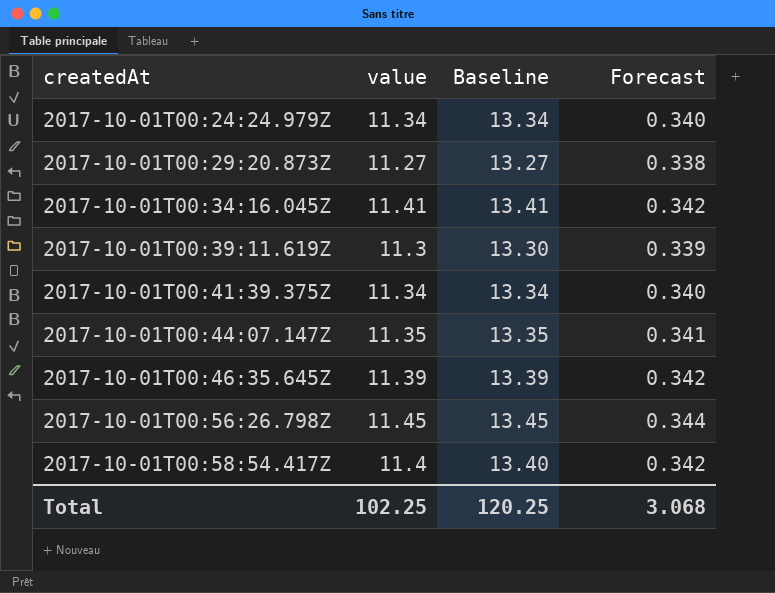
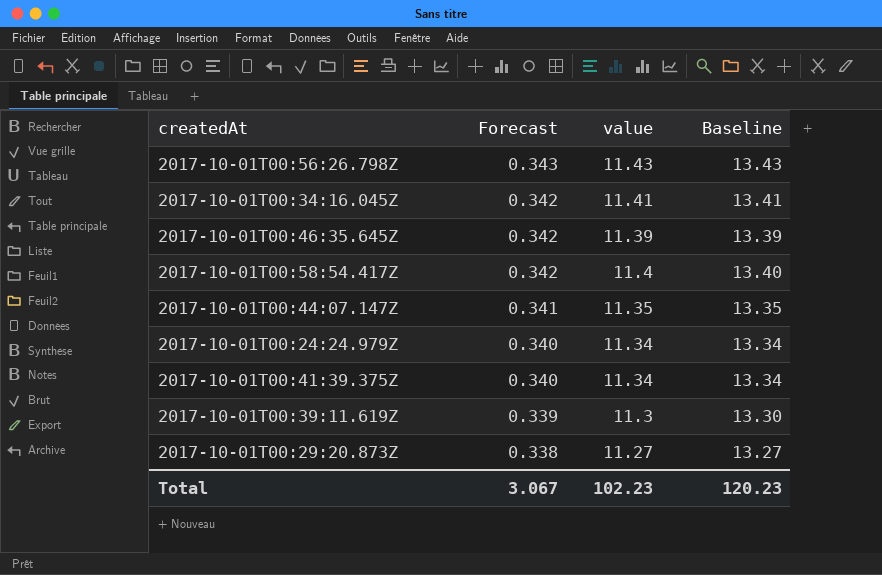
row order: createdAt ascending -> Forecast descending
column Forecast | position: 4 -> 2
2017-10-01T00:56:26.798Z | Forecast: 0.344 -> 0.343
2017-10-01T00:56:26.798Z | value: 11.45 -> 11.43
2017-10-01T00:56:26.798Z | Baseline: 13.45 -> 13.43
Total | Forecast: 3.068 -> 3.067
Total | value: 102.25 -> 102.23
Total | Baseline: 120.25 -> 120.23

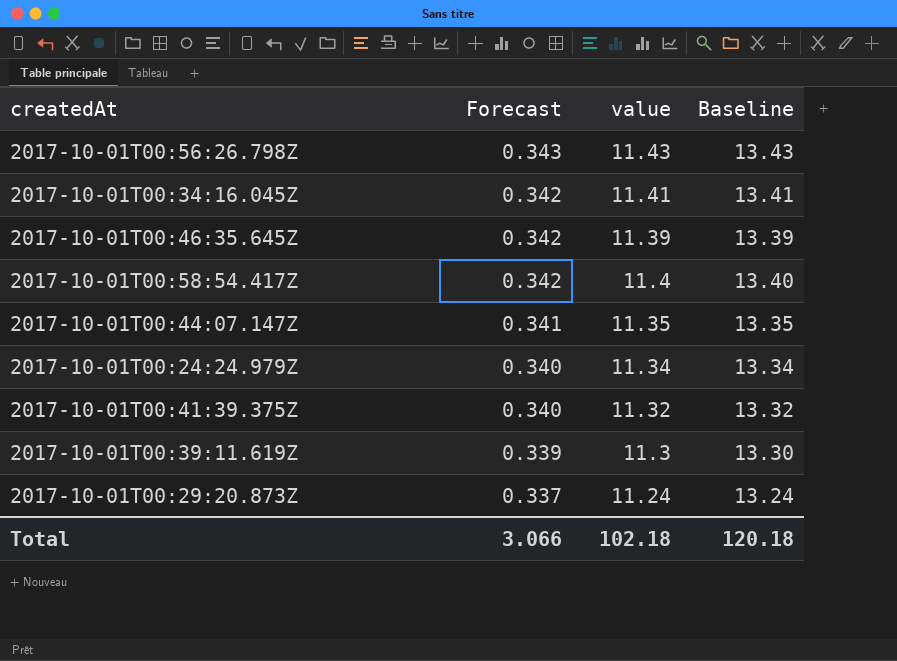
2017-10-01T00:41:39.375Z | value: 11.34 -> 11.32
2017-10-01T00:41:39.375Z | Baseline: 13.34 -> 13.32
2017-10-01T00:29:20.873Z | Forecast: 0.338 -> 0.337
2017-10-01T00:29:20.873Z | value: 11.27 -> 11.24
2017-10-01T00:29:20.873Z | Baseline: 13.27 -> 13.24
Total | Forecast: 3.067 -> 3.066
Total | value: 102.23 -> 102.18
Total | Baseline: 120.23 -> 120.18

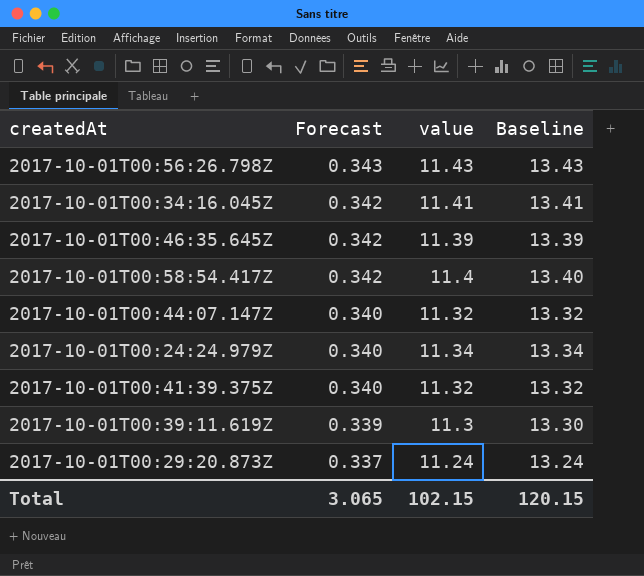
2017-10-01T00:44:07.147Z | Forecast: 0.341 -> 0.340
2017-10-01T00:44:07.147Z | value: 11.35 -> 11.32
2017-10-01T00:44:07.147Z | Baseline: 13.35 -> 13.32
Total | Forecast: 3.066 -> 3.065
Total | value: 102.18 -> 102.15
Total | Baseline: 120.18 -> 120.15

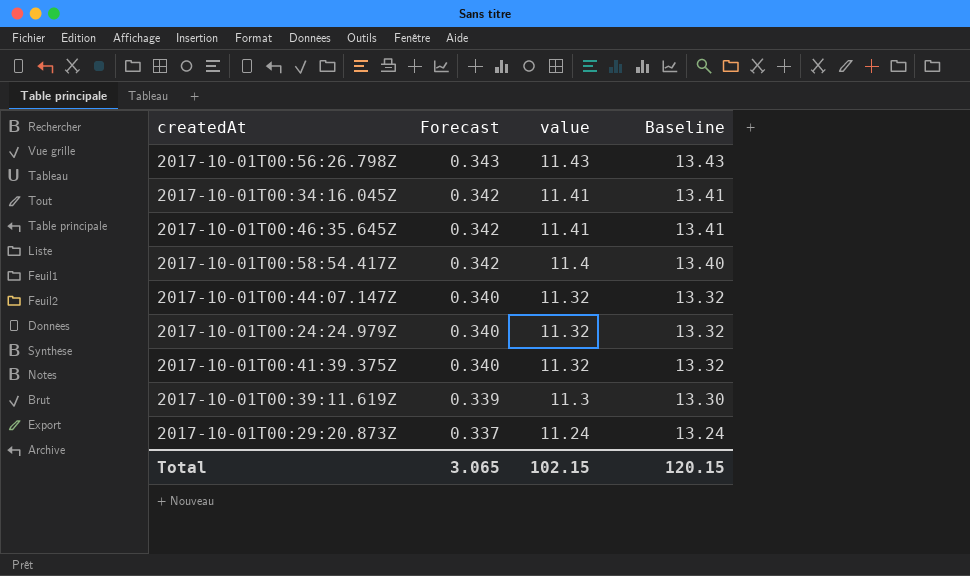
2017-10-01T00:46:35.645Z | value: 11.39 -> 11.41
2017-10-01T00:46:35.645Z | Baseline: 13.39 -> 13.41
2017-10-01T00:24:24.979Z | value: 11.34 -> 11.32
2017-10-01T00:24:24.979Z | Baseline: 13.34 -> 13.32

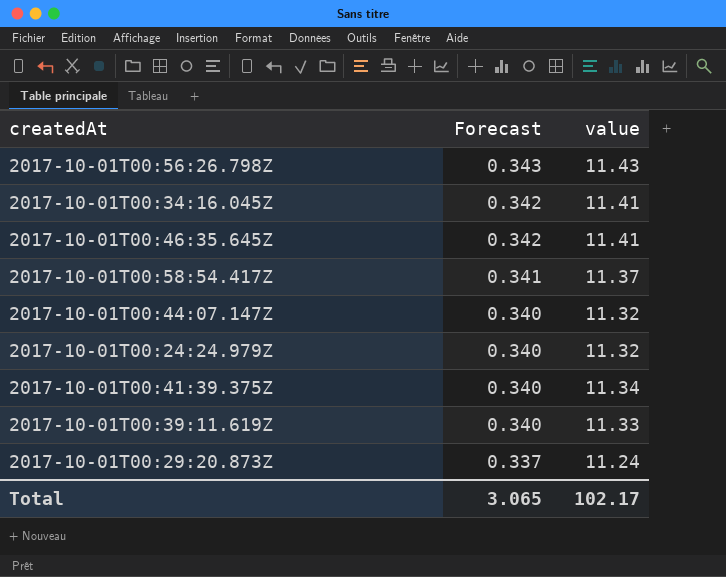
column Baseline | formula: [value] + 2 -> none
2017-10-01T00:58:54.417Z | Forecast: 0.342 -> 0.341
2017-10-01T00:58:54.417Z | value: 11.4 -> 11.37
2017-10-01T00:41:39.375Z | value: 11.32 -> 11.34
2017-10-01T00:39:11.619Z | Forecast: 0.339 -> 0.340
2017-10-01T00:39:11.619Z | value: 11.3 -> 11.33
Total | value: 102.15 -> 102.17

